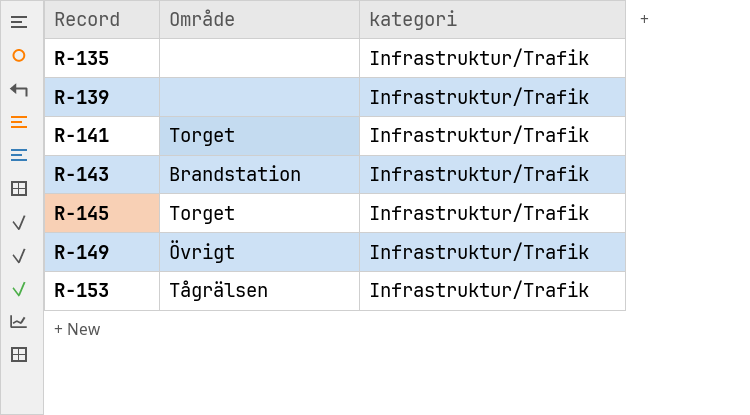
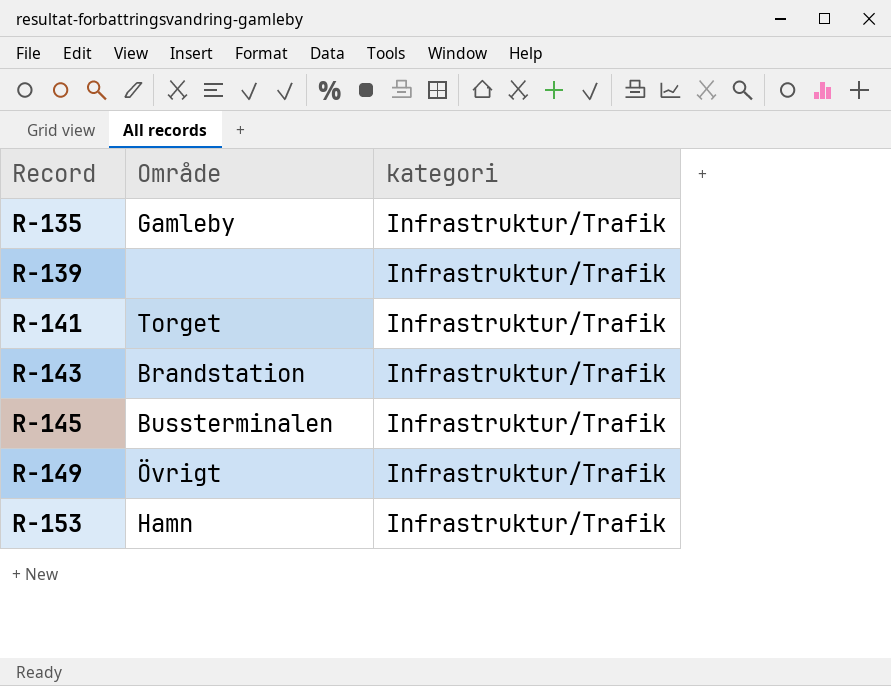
R-135 | Område: none -> Gamleby
R-145 | Område: Torget -> Bussterminalen
R-153 | Område: Tågrälsen -> Hamn

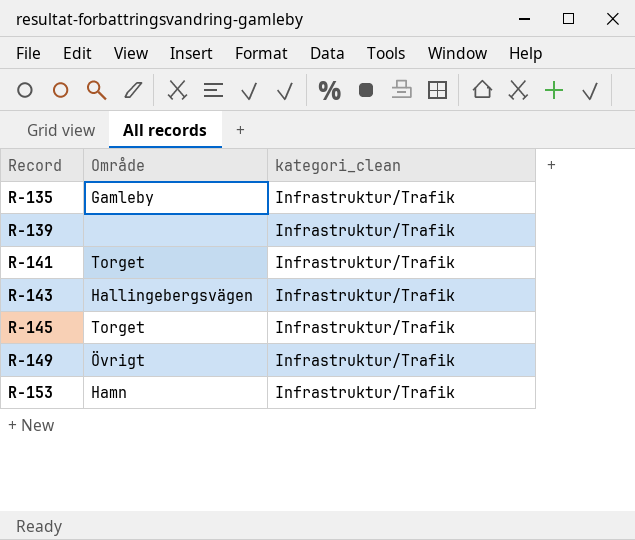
column name: kategori -> kategori_clean
R-143 | Område: Brandstation -> Hallingebergsvägen
R-145 | Område: Bussterminalen -> Torget

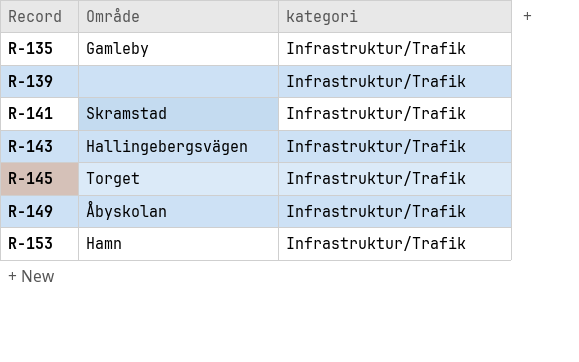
column name: kategori_clean -> kategori
R-141 | Område: Torget -> Skramstad
R-149 | Område: Övrigt -> Åbyskolan

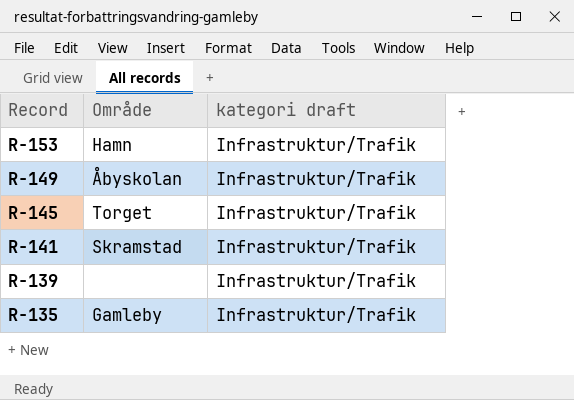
row order: Record ascending -> Record descending
column name: kategori -> kategori draft
row R-143: Hallingebergsvägen | Infrastruktur/Trafik -> none

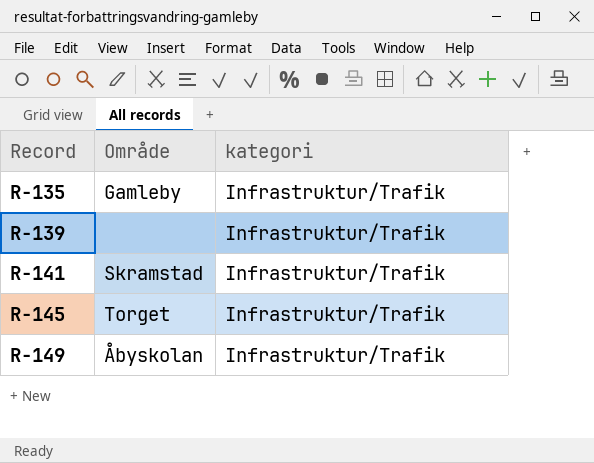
row order: Record descending -> Record ascending
column name: kategori draft -> kategori
row R-153: Hamn | Infrastruktur/Trafik -> none

